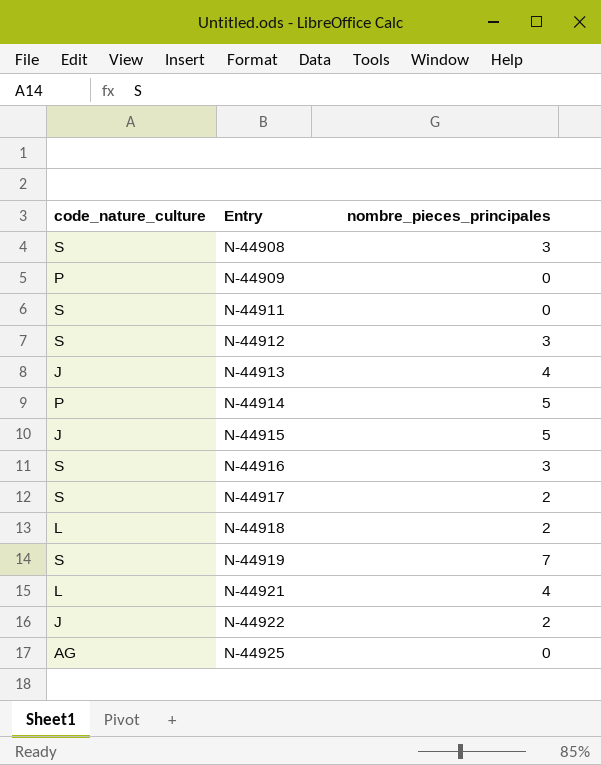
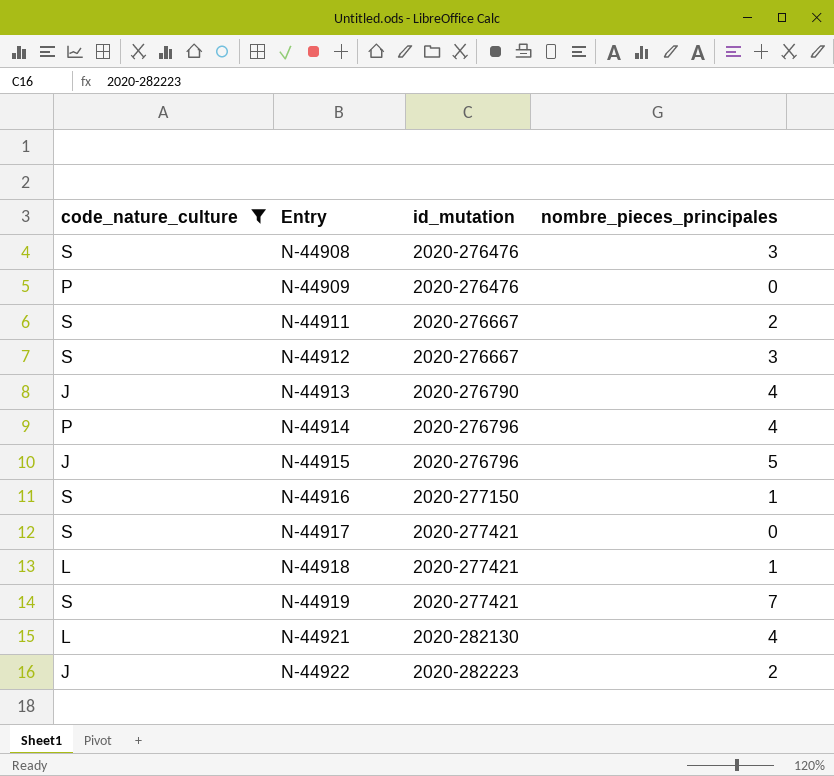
filter: none -> code_nature_culture != AG
column id_mutation | position: none -> 3
N-44911 | nombre_pieces_principales: 0 -> 2
N-44914 | nombre_pieces_principales: 5 -> 4
N-44916 | nombre_pieces_principales: 3 -> 1
N-44917 | nombre_pieces_principales: 2 -> 0
N-44918 | nombre_pieces_principales: 2 -> 1

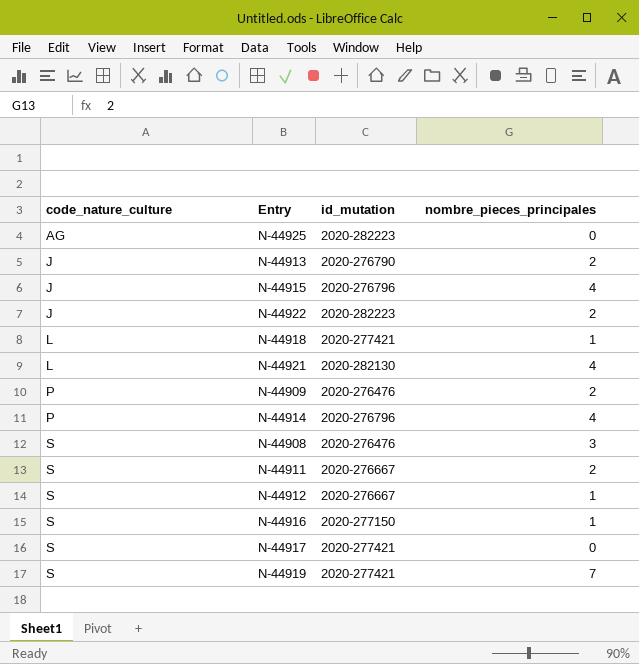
filter: code_nature_culture != AG -> none
row order: Entry ascending -> code_nature_culture ascending
N-44913 | nombre_pieces_principales: 4 -> 2
N-44915 | nombre_pieces_principales: 5 -> 4
N-44909 | nombre_pieces_principales: 0 -> 2
N-44912 | nombre_pieces_principales: 3 -> 1

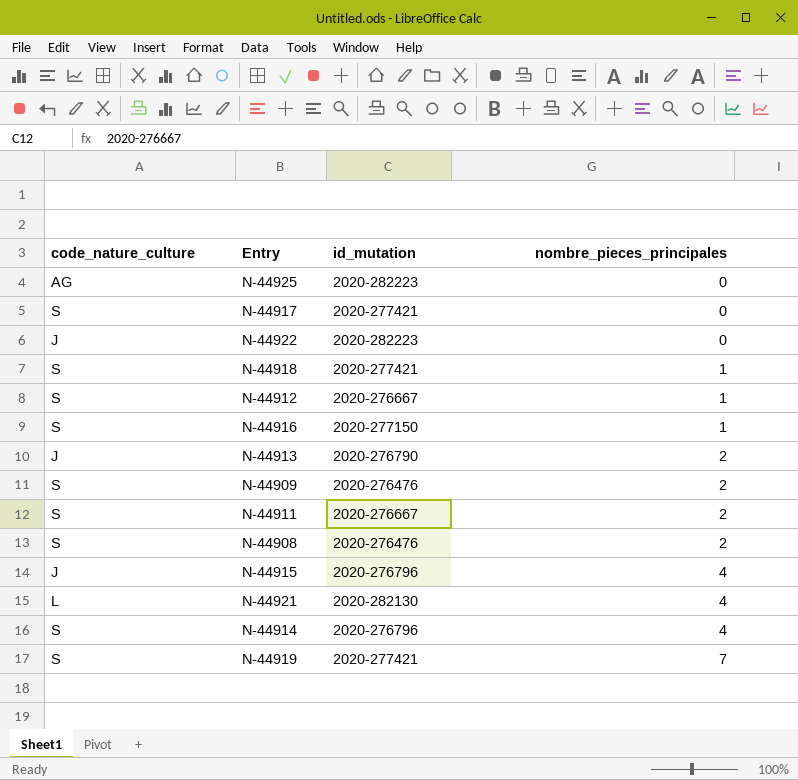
row order: code_nature_culture ascending -> nombre_pieces_principales ascending
N-44922 | nombre_pieces_principales: 2 -> 0
N-44918 | code_nature_culture: L -> S
N-44909 | code_nature_culture: P -> S
N-44908 | nombre_pieces_principales: 3 -> 2
N-44914 | code_nature_culture: P -> S

